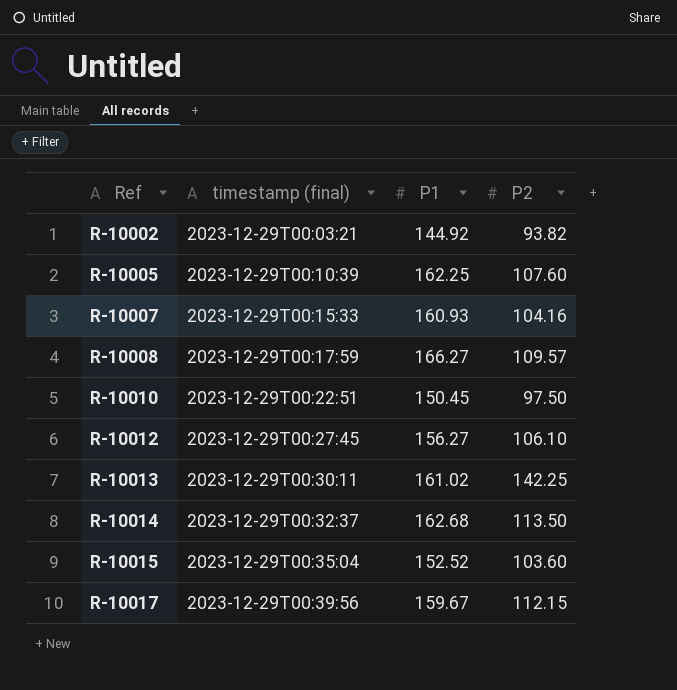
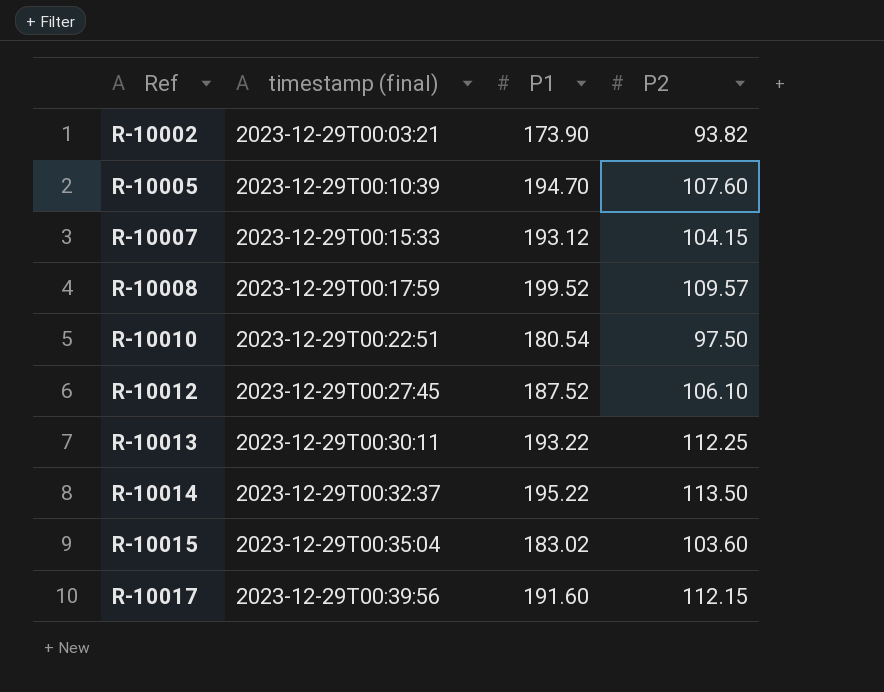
R-10002 | P1: 144.92 -> 173.90
R-10005 | P1: 162.25 -> 194.70
R-10007 | P1: 160.93 -> 193.12
R-10007 | P2: 104.16 -> 104.15
R-10008 | P1: 166.27 -> 199.52
R-10010 | P1: 150.45 -> 180.54
R-10012 | P1: 156.27 -> 187.52
R-10013 | P1: 161.02 -> 193.22
R-10013 | P2: 142.25 -> 112.25
R-10014 | P1: 162.68 -> 195.22
R-10015 | P1: 152.52 -> 183.02
R-10017 | P1: 159.67 -> 191.60

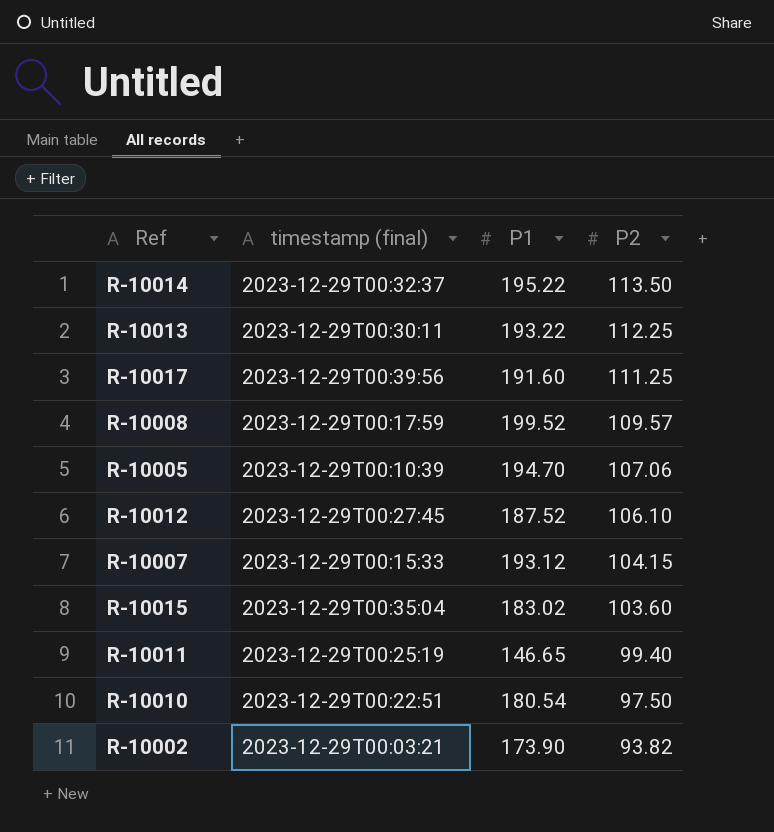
row order: Ref ascending -> P2 descending
R-10017 | P2: 112.15 -> 111.25
R-10005 | P2: 107.60 -> 107.06
row R-10011: none -> 2023-12-29T00:25:19 | 146.65 | 99.40

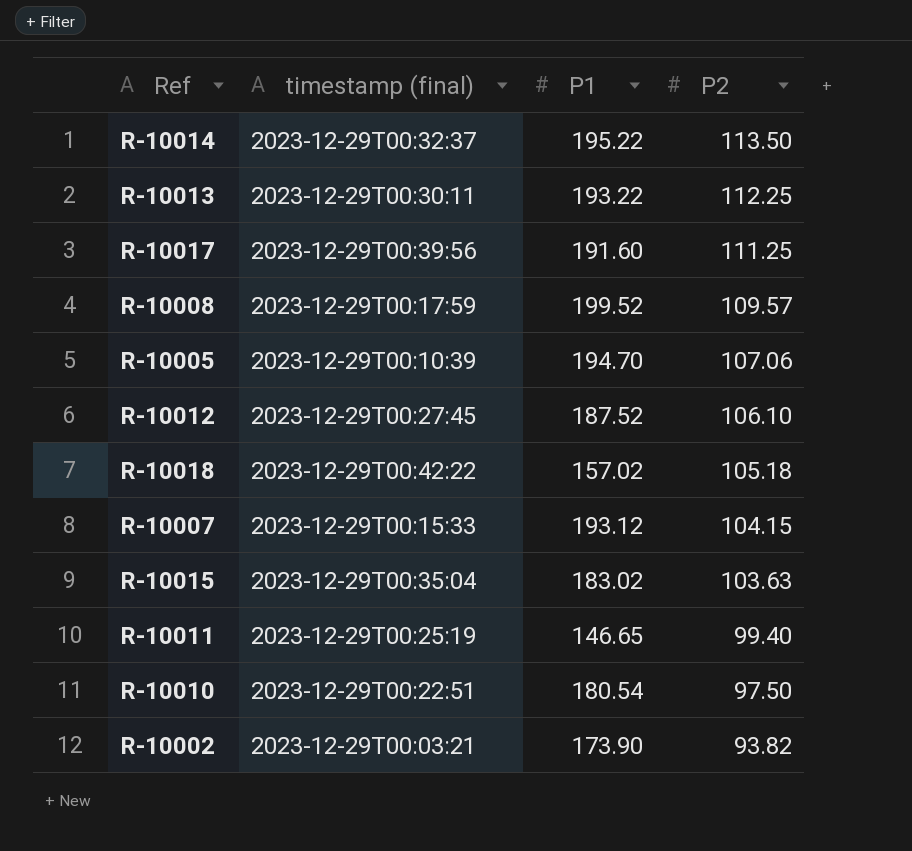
row R-10018: none -> 2023-12-29T00:42:22 | 157.02 | 105.18
R-10015 | P2: 103.60 -> 103.63

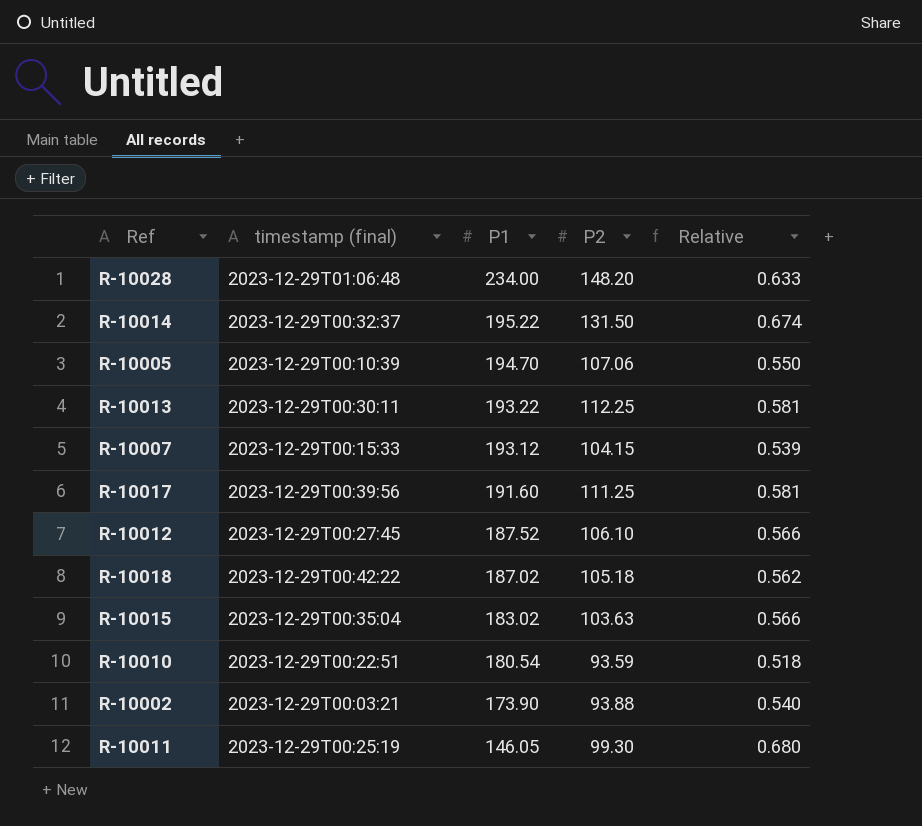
row order: P2 descending -> P1 descending
column Relative | formula: none -> [P2] / [P1]
row R-10008: 2023-12-29T00:17:59 | 199.52 | 109.57 -> none
row R-10028: none -> 2023-12-29T01:06:48 | 234.00 | 148.20 | 0.633
R-10014 | P2: 113.50 -> 131.50
R-10018 | P1: 157.02 -> 187.02
R-10010 | P2: 97.50 -> 93.59
R-10002 | P2: 93.82 -> 93.88
R-10011 | P1: 146.65 -> 146.05
R-10011 | P2: 99.40 -> 99.30

